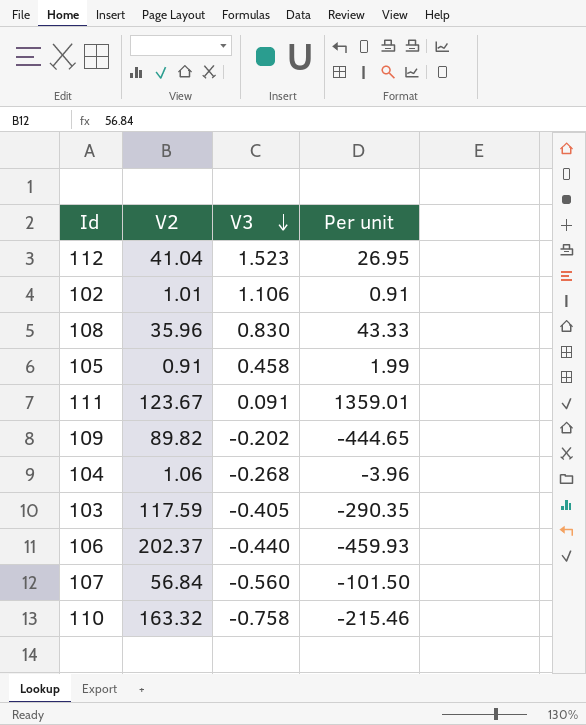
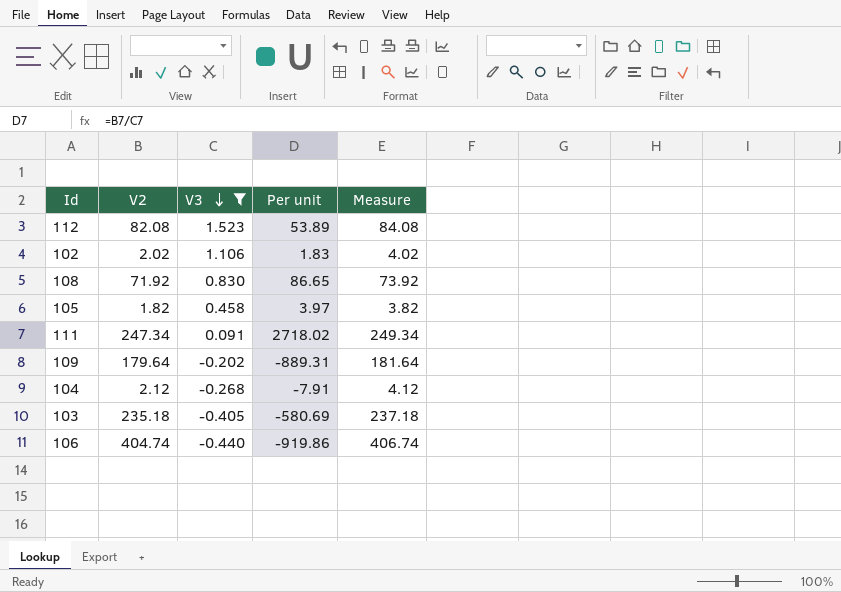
filter: none -> V3 >= -0.440
column Measure | formula: none -> [V2] + 2
112 | V2: 41.04 -> 82.08
112 | Per unit: 26.95 -> 53.89
102 | V2: 1.01 -> 2.02
102 | Per unit: 0.91 -> 1.83
108 | V2: 35.96 -> 71.92
108 | Per unit: 43.33 -> 86.65
105 | V2: 0.91 -> 1.82
105 | Per unit: 1.99 -> 3.97
111 | V2: 123.67 -> 247.34
111 | Per unit: 1359.01 -> 2718.02
109 | V2: 89.82 -> 179.64
109 | Per unit: -444.65 -> -889.31
104 | V2: 1.06 -> 2.12
104 | Per unit: -3.96 -> -7.91
103 | V2: 117.59 -> 235.18
103 | Per unit: -290.35 -> -580.69
106 | V2: 202.37 -> 404.74
106 | Per unit: -459.93 -> -919.86

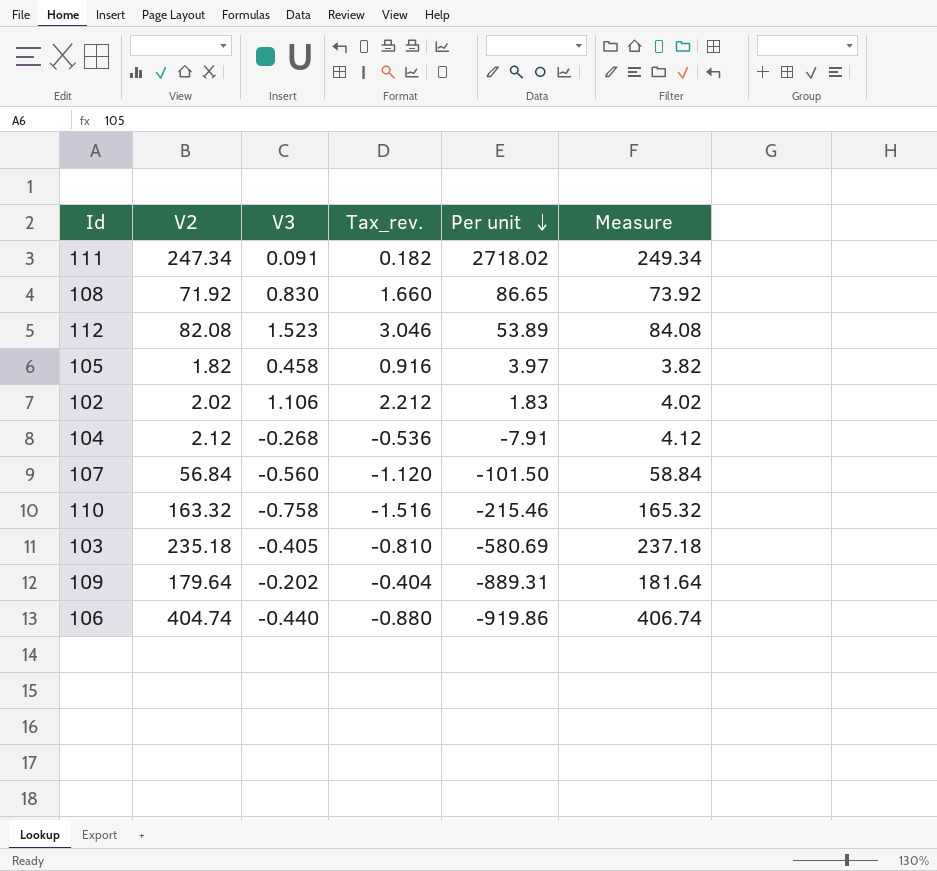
filter: V3 >= -0.440 -> none
row order: V3 descending -> Per unit descending
column Tax_rev. | formula: none -> [V3] * 2

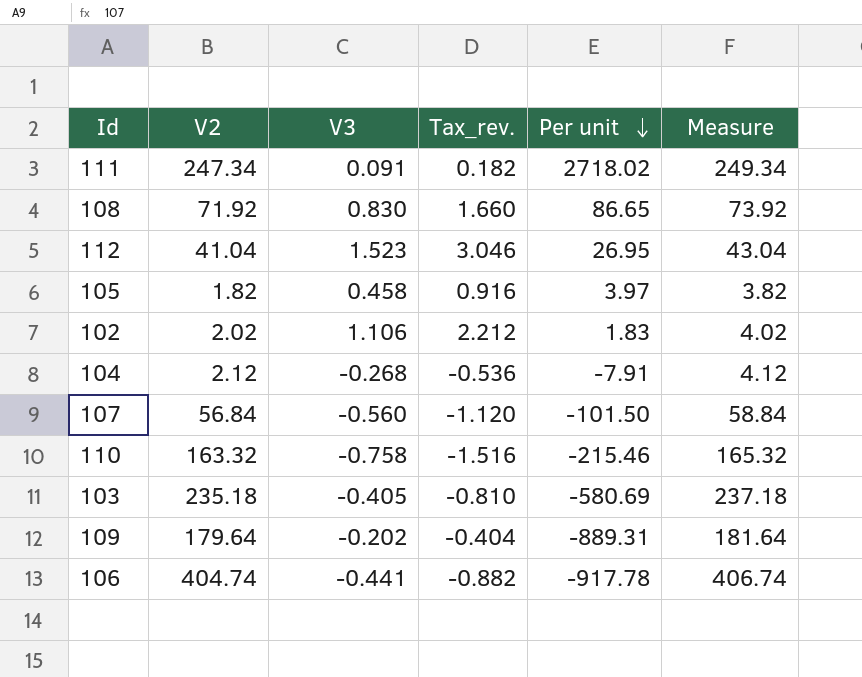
112 | V2: 82.08 -> 41.04
112 | Per unit: 53.89 -> 26.95
112 | Measure: 84.08 -> 43.04
106 | V3: -0.440 -> -0.441
106 | Tax_rev.: -0.880 -> -0.882
106 | Per unit: -919.86 -> -917.78

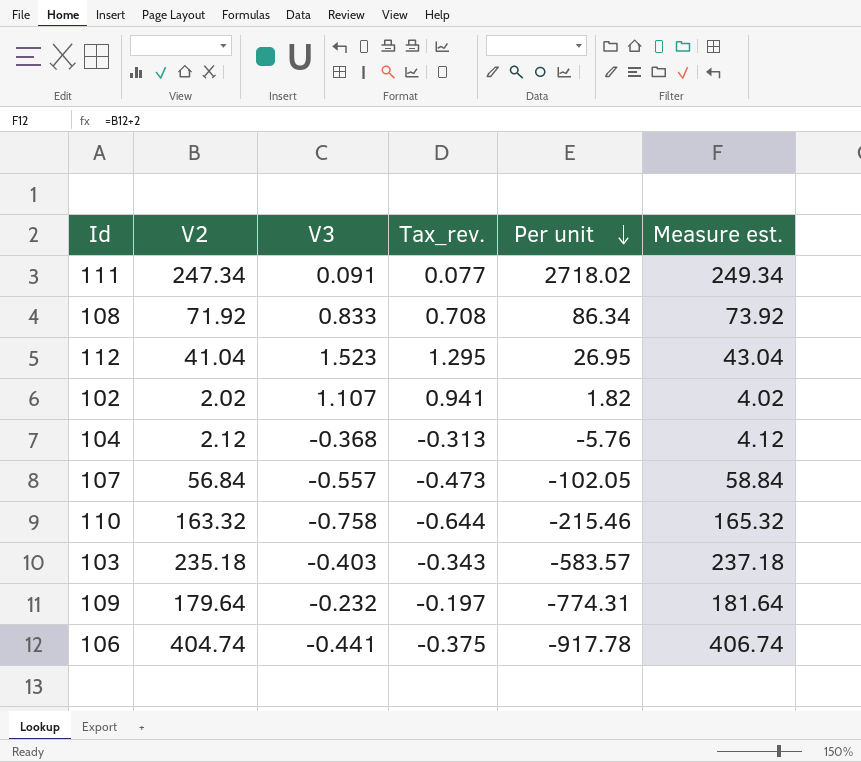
column Tax_rev. | formula: [V3] * 2 -> [V3] * 0.85
column name: Measure -> Measure est.
row 105: 1.82 | 0.458 | 0.916 | 3.97 | 3.82 -> none
108 | V3: 0.830 -> 0.833
108 | Per unit: 86.65 -> 86.34
102 | V3: 1.106 -> 1.107
102 | Per unit: 1.83 -> 1.82
104 | V3: -0.268 -> -0.368
104 | Per unit: -7.91 -> -5.76
107 | V3: -0.560 -> -0.557
107 | Per unit: -101.50 -> -102.05
103 | V3: -0.405 -> -0.403
103 | Per unit: -580.69 -> -583.57
109 | V3: -0.202 -> -0.232
109 | Per unit: -889.31 -> -774.31

